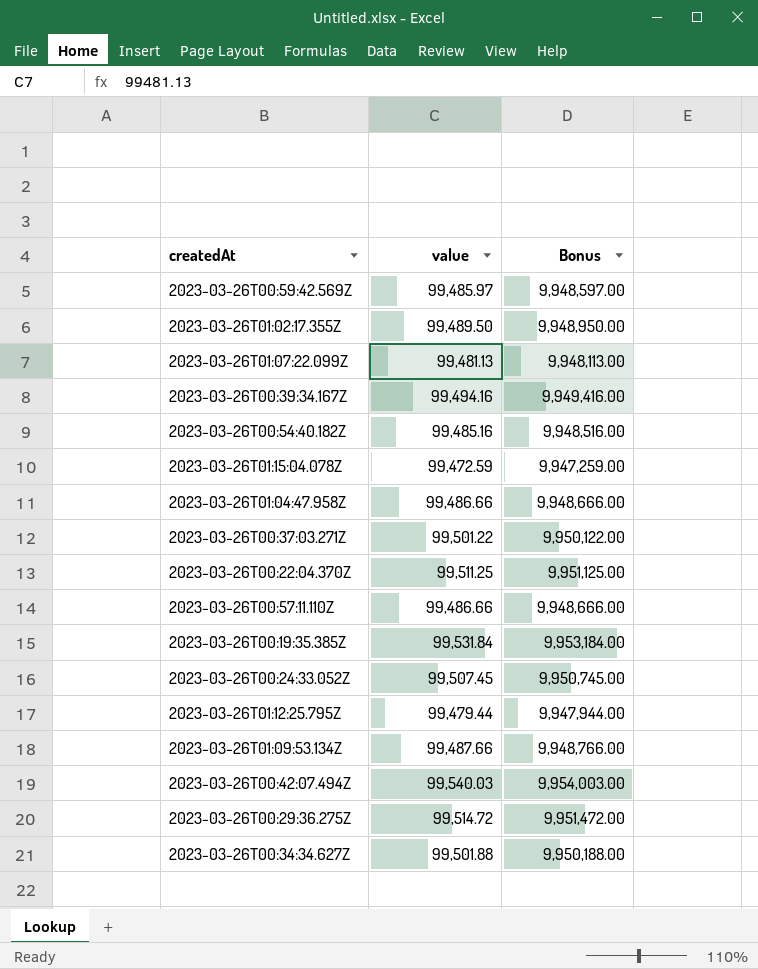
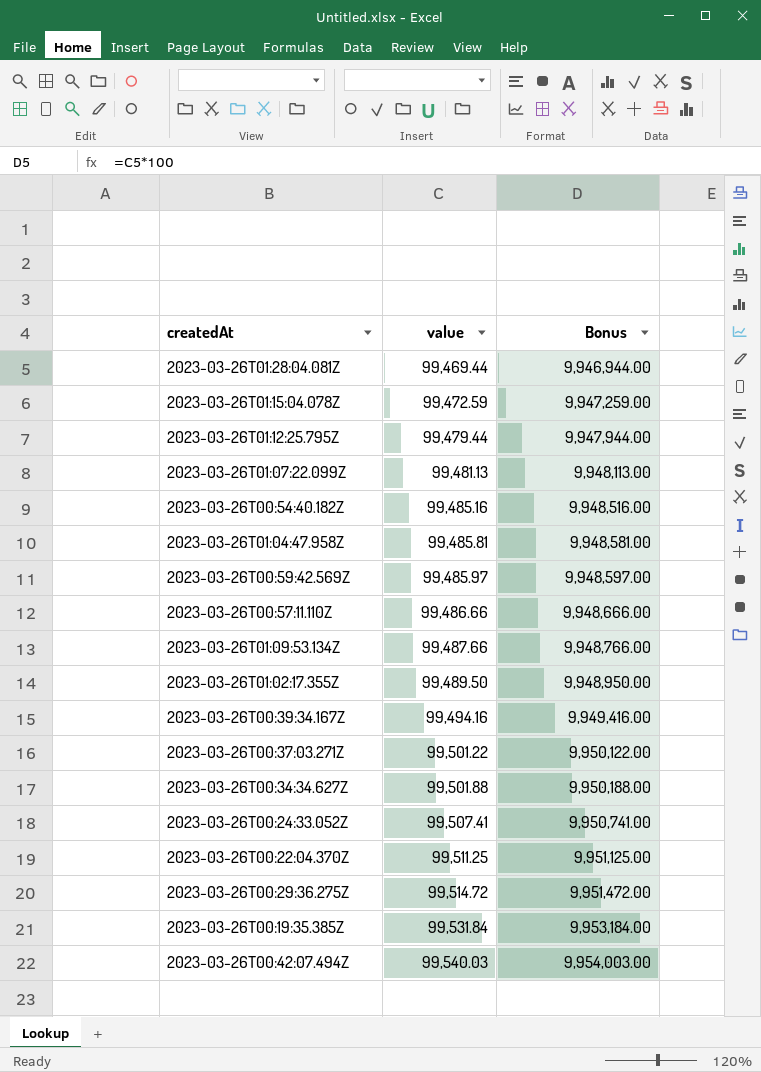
row order: none -> value ascending
row 2023-03-26T01:28:04.081Z: none -> 99,469.44 | 9,946,944.00
2023-03-26T01:04:47.958Z | value: 99,486.66 -> 99,485.81
2023-03-26T01:04:47.958Z | Bonus: 9,948,666.00 -> 9,948,581.00
2023-03-26T00:24:33.052Z | value: 99,507.45 -> 99,507.41
2023-03-26T00:24:33.052Z | Bonus: 9,950,745.00 -> 9,950,741.00

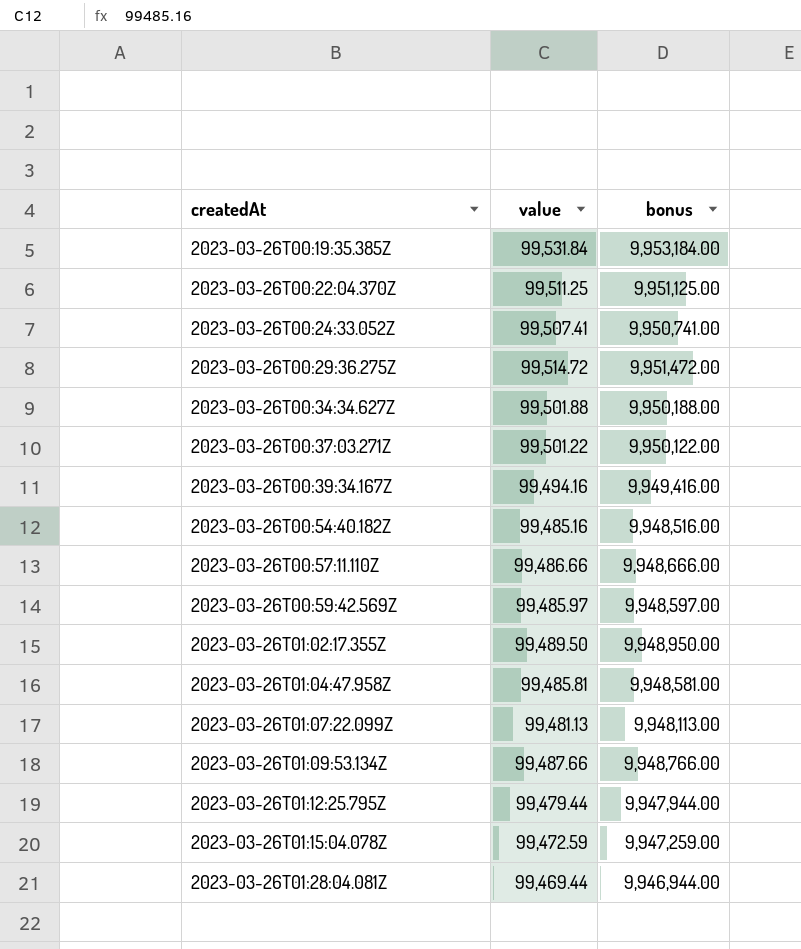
row order: value ascending -> createdAt ascending
column name: Bonus -> bonus
row 2023-03-26T00:42:07.494Z: 99,540.03 | 9,954,003.00 -> none

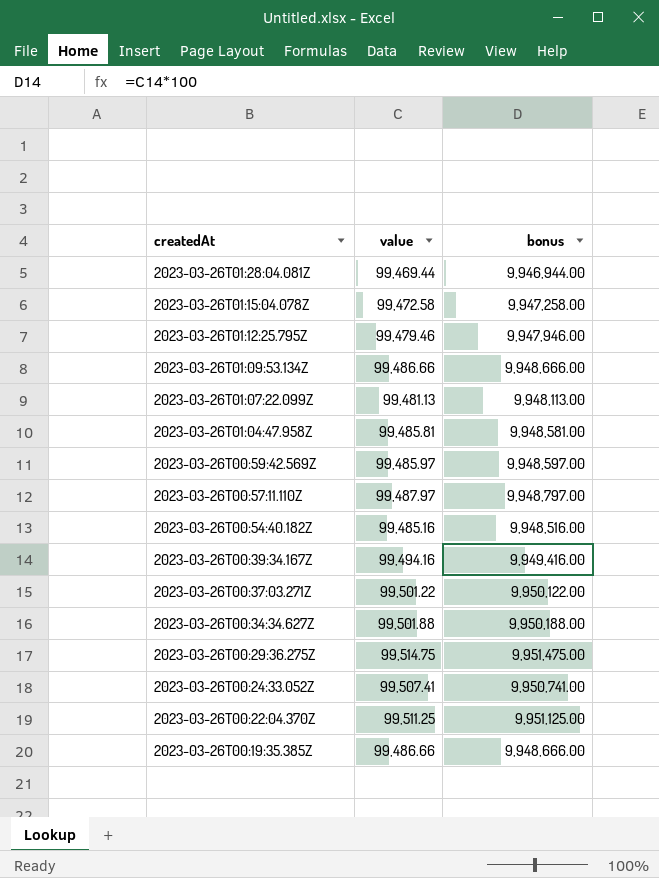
row order: createdAt ascending -> createdAt descending
row 2023-03-26T01:02:17.355Z: 99,489.50 | 9,948,950.00 -> none
2023-03-26T01:15:04.078Z | value: 99,472.59 -> 99,472.58
2023-03-26T01:15:04.078Z | bonus: 9,947,259.00 -> 9,947,258.00
2023-03-26T01:12:25.795Z | value: 99,479.44 -> 99,479.46
2023-03-26T01:12:25.795Z | bonus: 9,947,944.00 -> 9,947,946.00
2023-03-26T01:09:53.134Z | value: 99,487.66 -> 99,486.66
2023-03-26T01:09:53.134Z | bonus: 9,948,766.00 -> 9,948,666.00
2023-03-26T00:57:11.110Z | value: 99,486.66 -> 99,487.97
2023-03-26T00:57:11.110Z | bonus: 9,948,666.00 -> 9,948,797.00
2023-03-26T00:29:36.275Z | value: 99,514.72 -> 99,514.75
2023-03-26T00:29:36.275Z | bonus: 9,951,472.00 -> 9,951,475.00
2023-03-26T00:19:35.385Z | value: 99,531.84 -> 99,486.66
2023-03-26T00:19:35.385Z | bonus: 9,953,184.00 -> 9,948,666.00

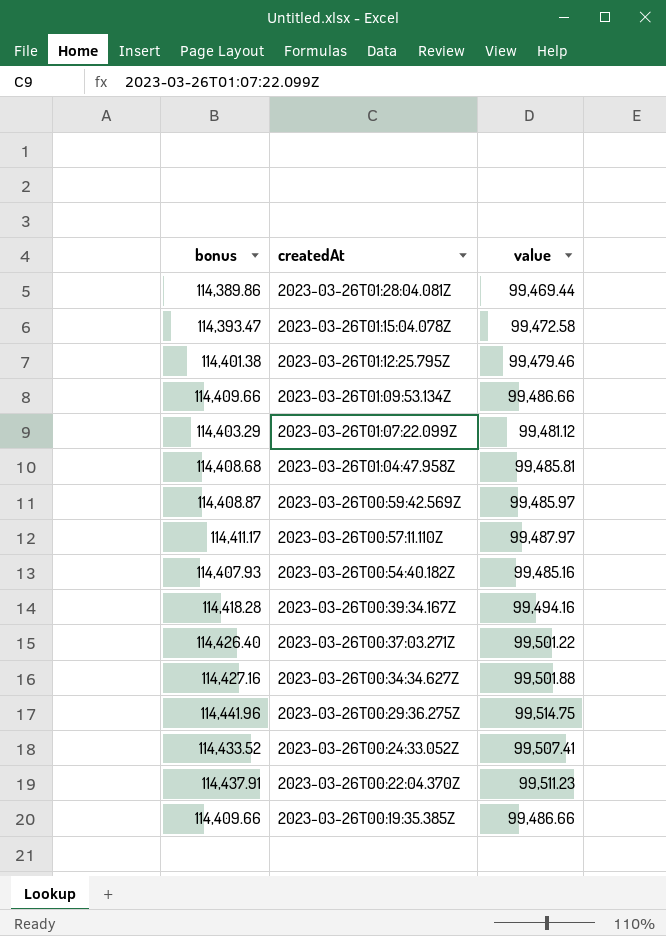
column bonus | formula: [value] * 100 -> [value] * 1.15
column bonus | position: 3 -> 1
2023-03-26T01:07:22.099Z | value: 99,481.13 -> 99,481.12
2023-03-26T00:22:04.370Z | value: 99,511.25 -> 99,511.23

